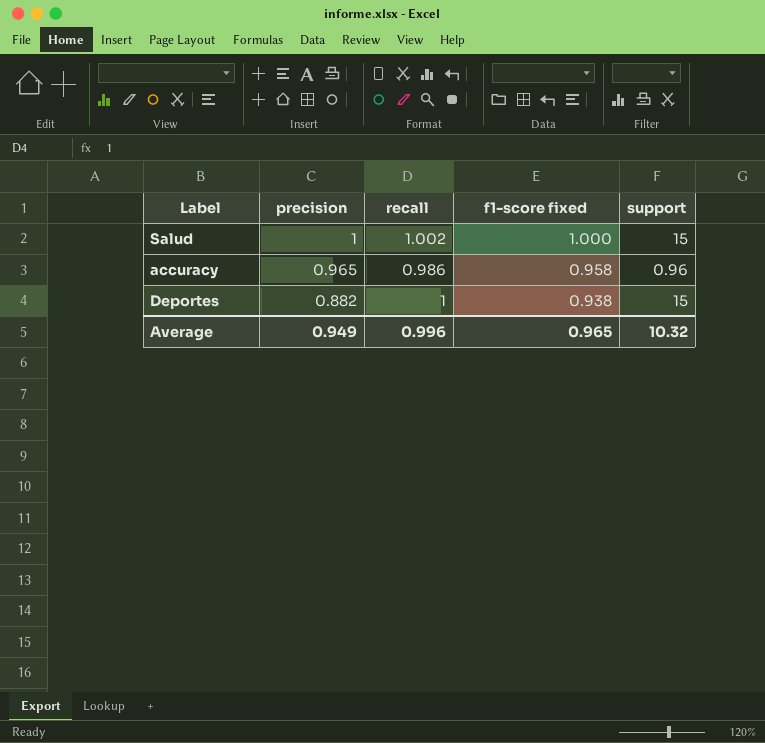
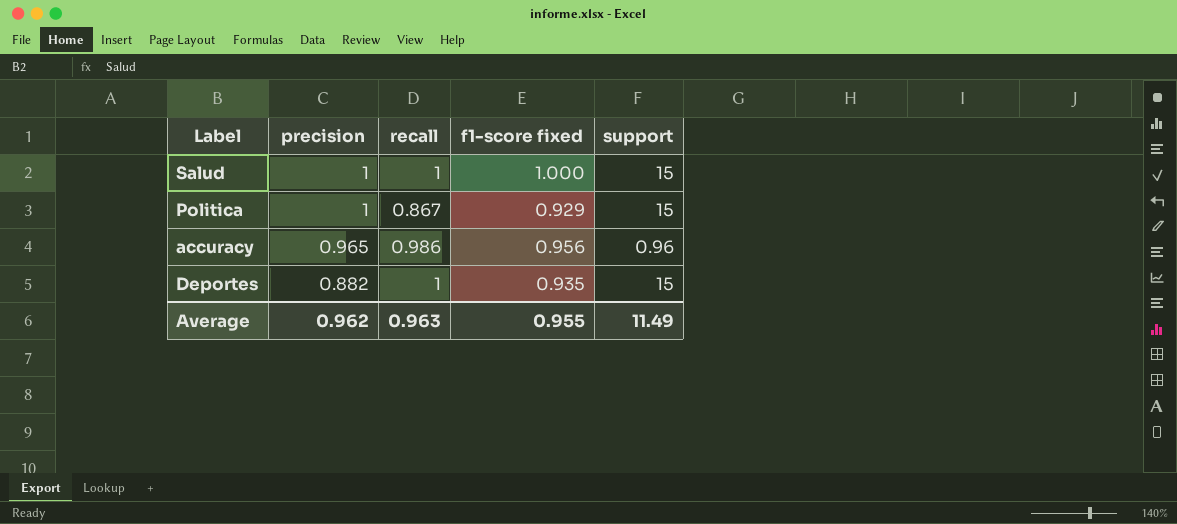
Salud | recall: 1.002 -> 1
row Politica: none -> 1 | 0.867 | 0.929 | 15
accuracy | f1-score fixed: 0.958 -> 0.956
Deportes | f1-score fixed: 0.938 -> 0.935
Average | precision: 0.949 -> 0.962
Average | recall: 0.996 -> 0.963
Average | f1-score fixed: 0.965 -> 0.955
Average | support: 10.32 -> 11.49

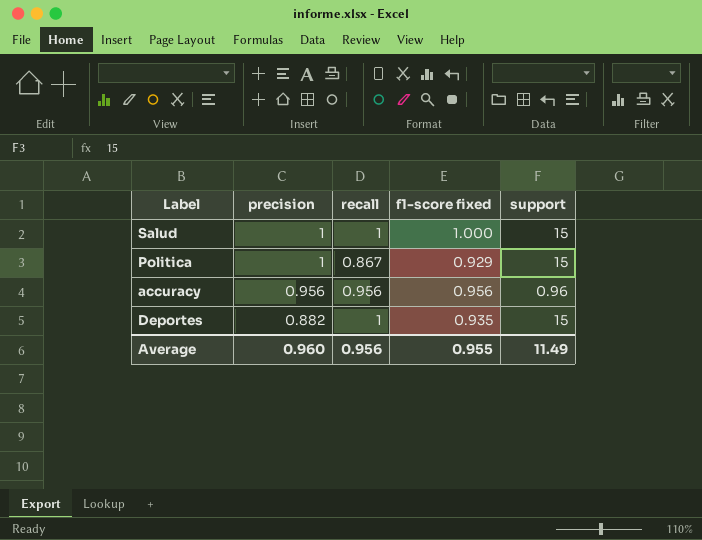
accuracy | precision: 0.965 -> 0.956
accuracy | recall: 0.986 -> 0.956
Average | precision: 0.962 -> 0.960
Average | recall: 0.963 -> 0.956

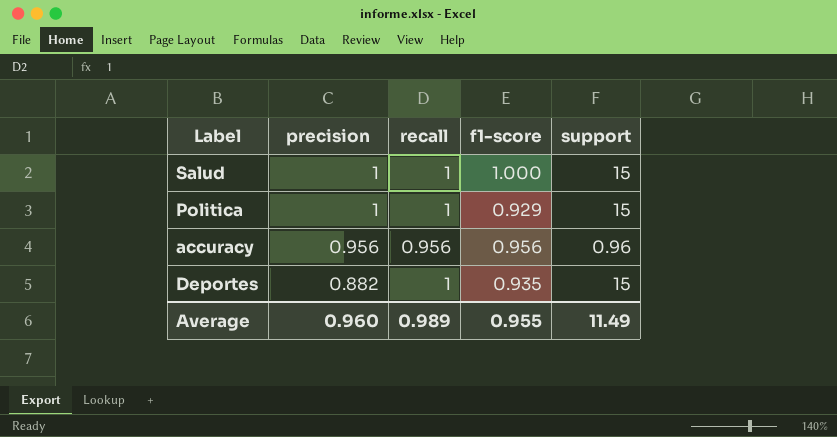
column name: f1-score fixed -> f1-score
Politica | recall: 0.867 -> 1
Average | recall: 0.956 -> 0.989

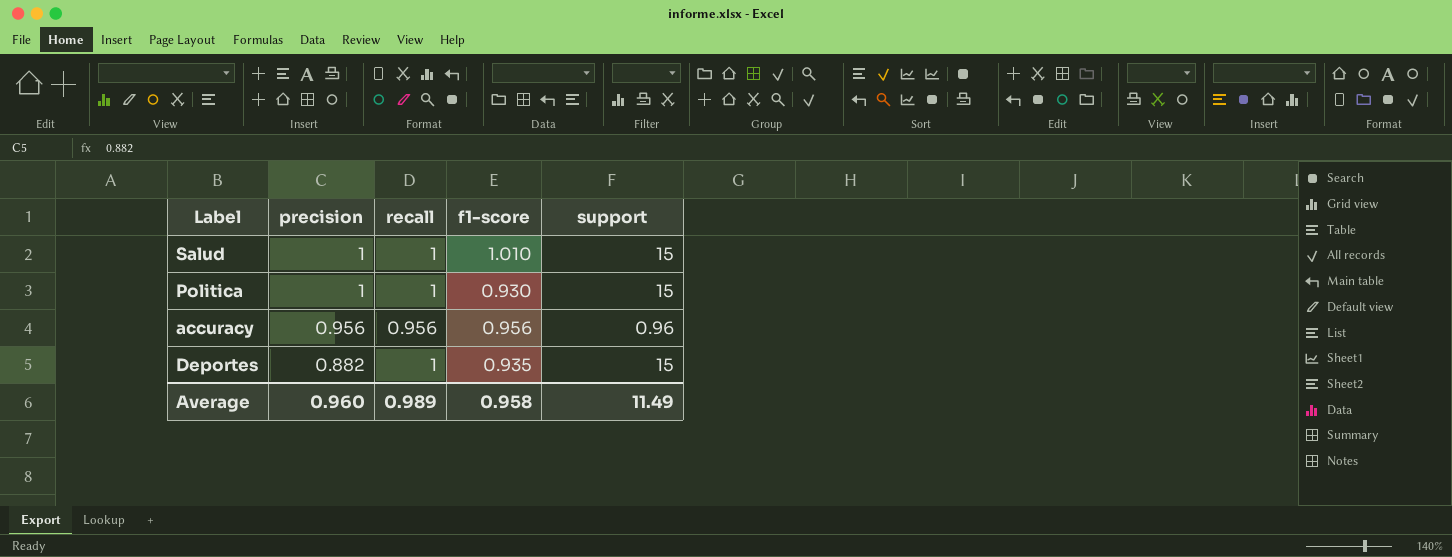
Salud | f1-score: 1.000 -> 1.010
Politica | f1-score: 0.929 -> 0.930
Average | f1-score: 0.955 -> 0.958

